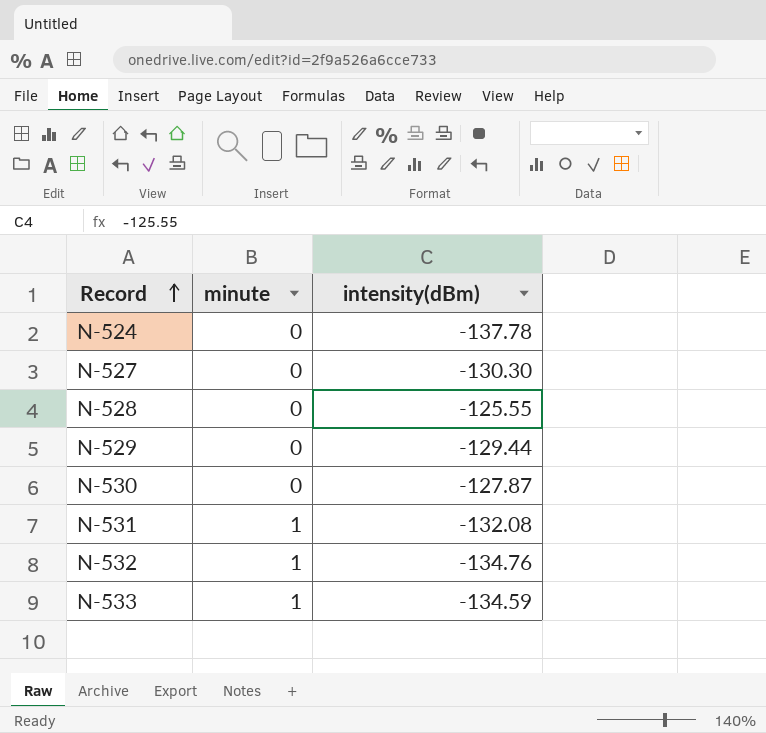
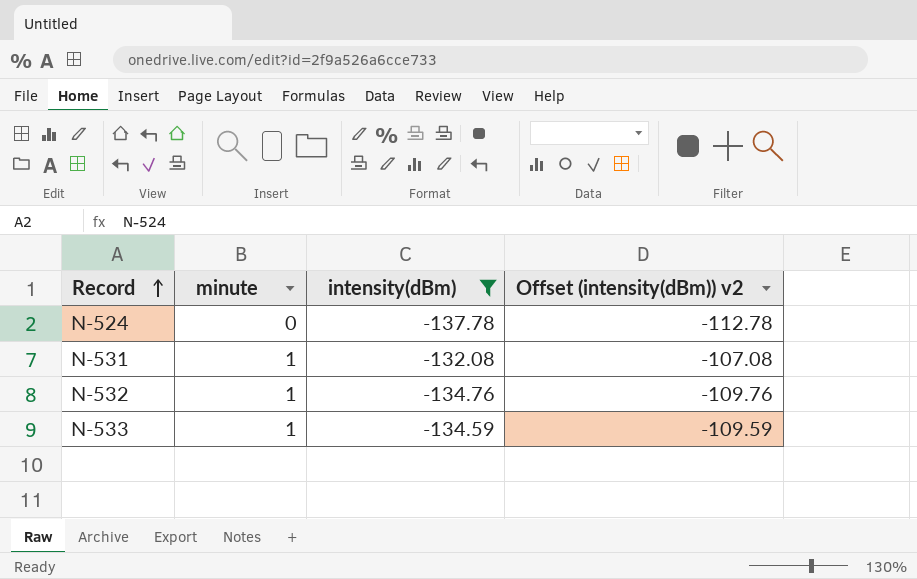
filter: none -> intensity(dBm) <= -132.08
column Offset (intensity(dBm)) v2 | formula: none -> [intensity(dBm)] + 25

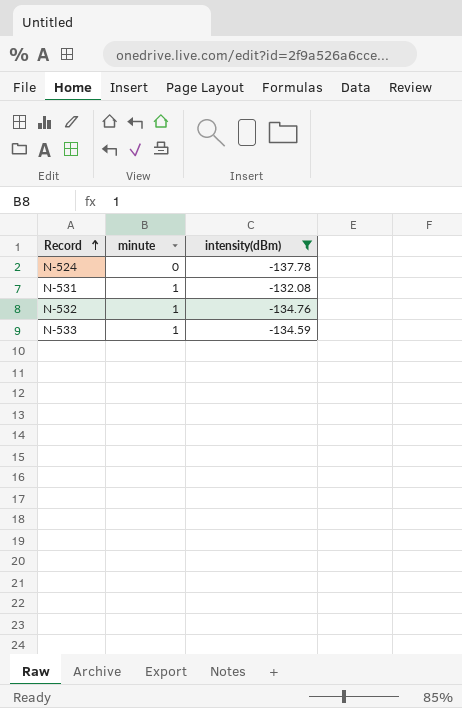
column Offset (intensity(dBm)) v2 | formula: [intensity(dBm)] + 25 -> none

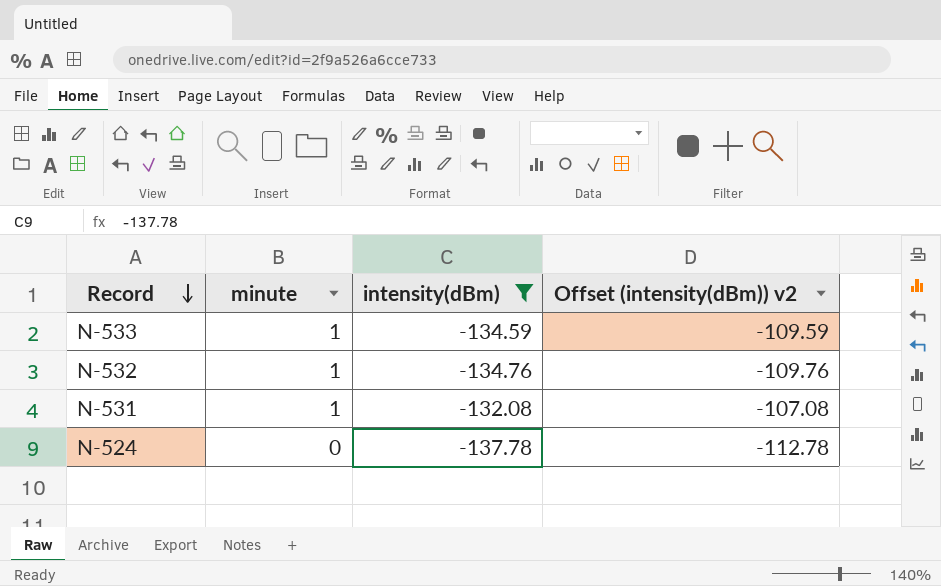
row order: Record ascending -> Record descending
column Offset (intensity(dBm)) v2 | formula: none -> [intensity(dBm)] + 25

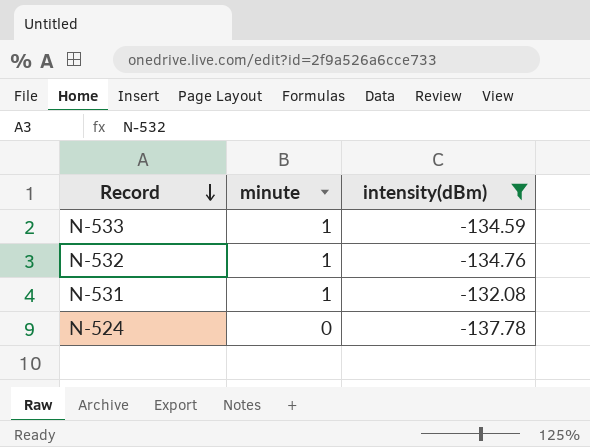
column Offset (intensity(dBm)) v2 | formula: [intensity(dBm)] + 25 -> none

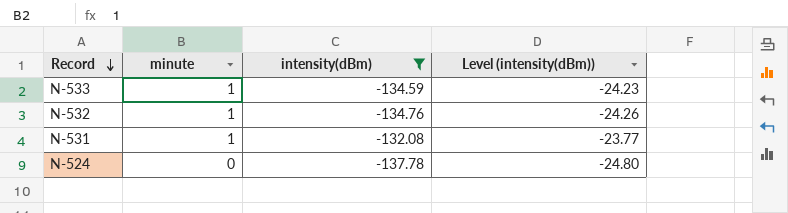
column Level (intensity(dBm)) | formula: none -> [intensity(dBm)] * 0.18

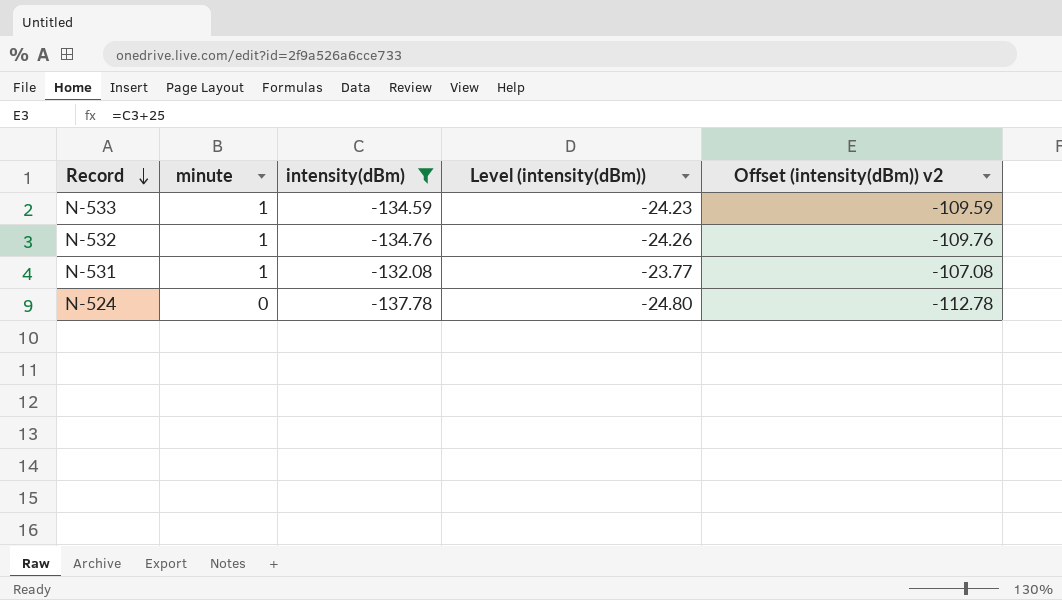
column Offset (intensity(dBm)) v2 | formula: none -> [intensity(dBm)] + 25

